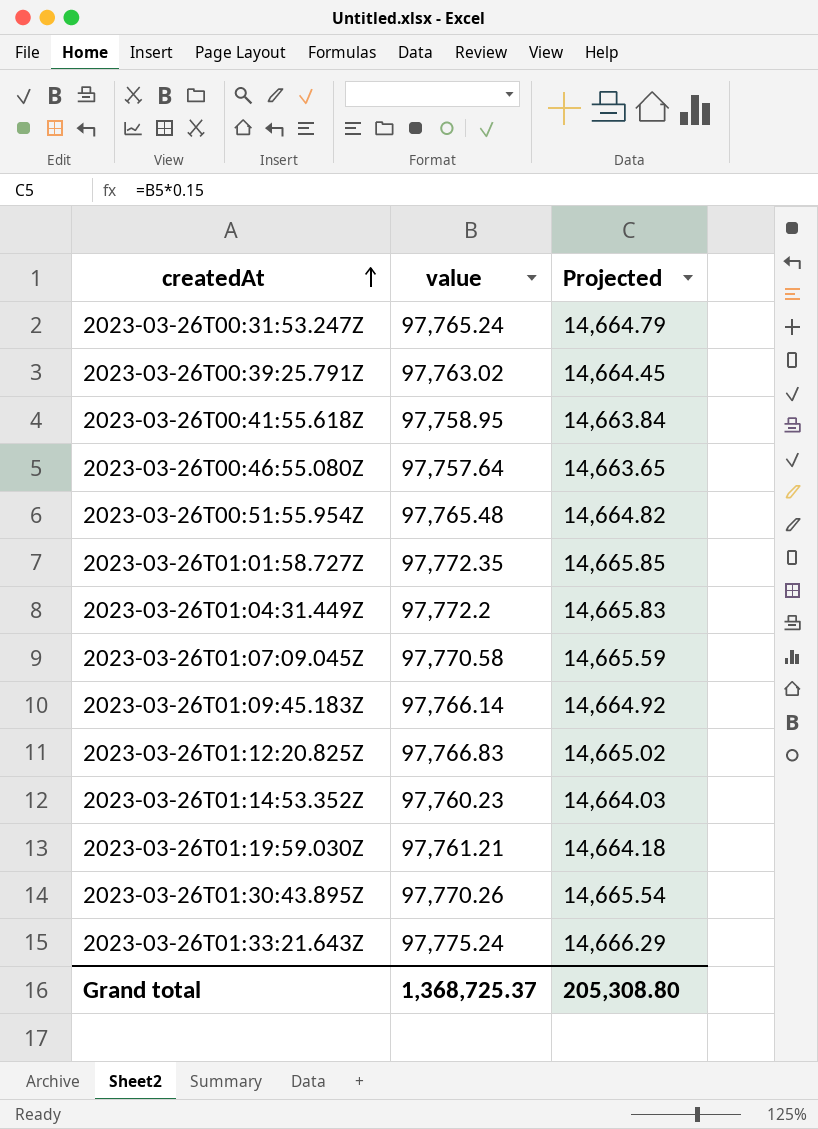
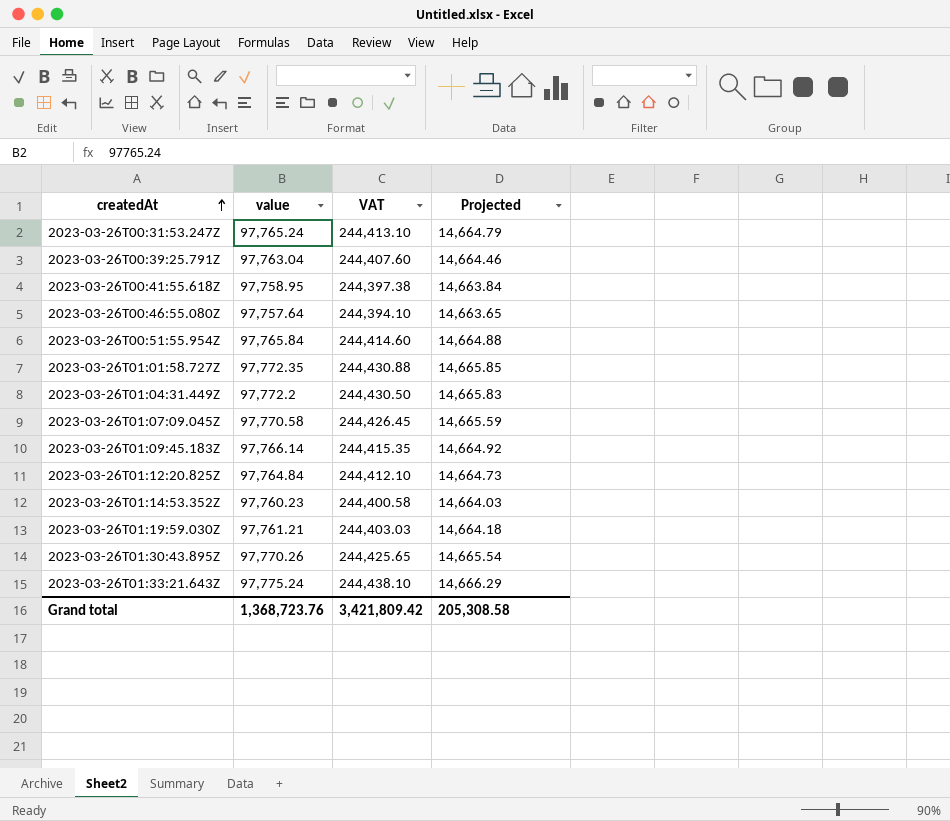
column VAT | formula: none -> [value] * 2.5
2023-03-26T00:39:25.791Z | value: 97,763.02 -> 97,763.04
2023-03-26T00:39:25.791Z | Projected: 14,664.45 -> 14,664.46
2023-03-26T00:51:55.954Z | value: 97,765.48 -> 97,765.84
2023-03-26T00:51:55.954Z | Projected: 14,664.82 -> 14,664.88
2023-03-26T01:12:20.825Z | value: 97,766.83 -> 97,764.84
2023-03-26T01:12:20.825Z | Projected: 14,665.02 -> 14,664.73
Grand total | value: 1,368,725.37 -> 1,368,723.76
Grand total | Projected: 205,308.80 -> 205,308.58

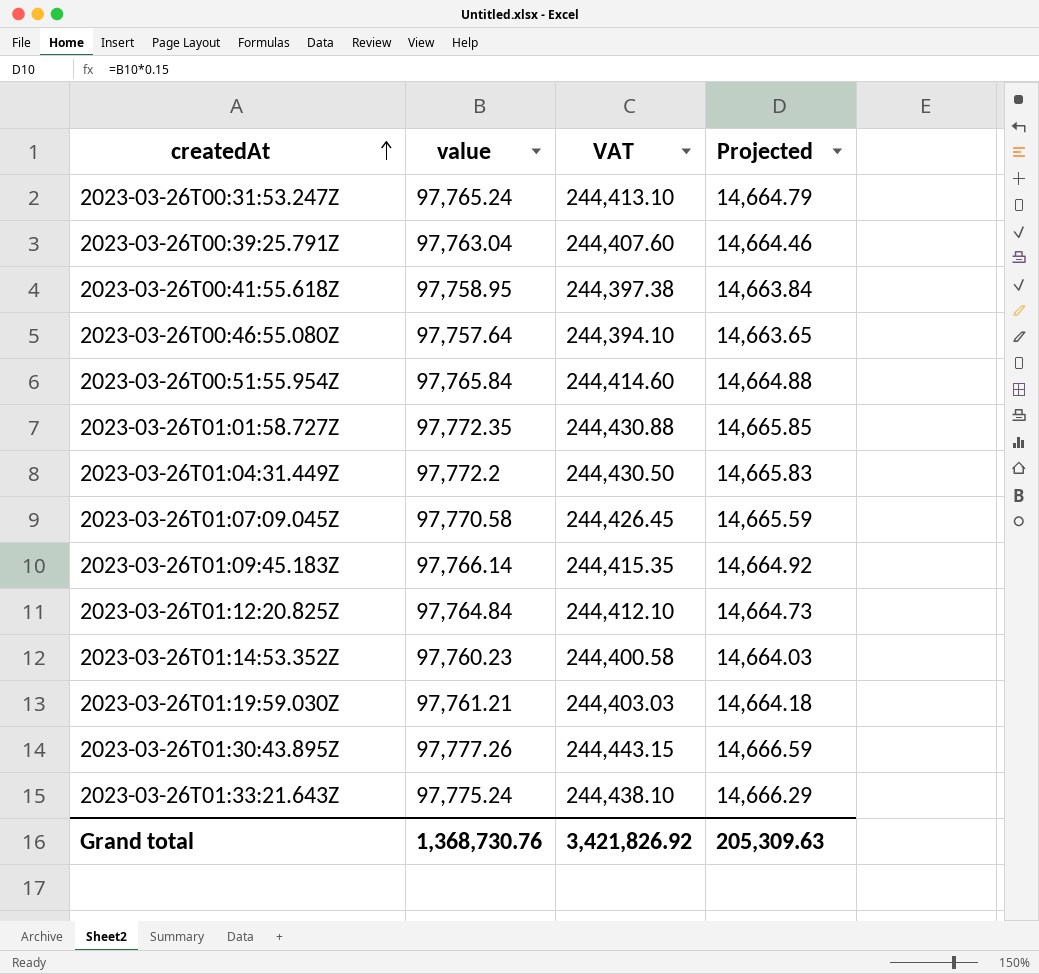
2023-03-26T01:30:43.895Z | value: 97,770.26 -> 97,777.26
2023-03-26T01:30:43.895Z | VAT: 244,425.65 -> 244,443.15
2023-03-26T01:30:43.895Z | Projected: 14,665.54 -> 14,666.59
Grand total | value: 1,368,723.76 -> 1,368,730.76
Grand total | VAT: 3,421,809.42 -> 3,421,826.92
Grand total | Projected: 205,308.58 -> 205,309.63

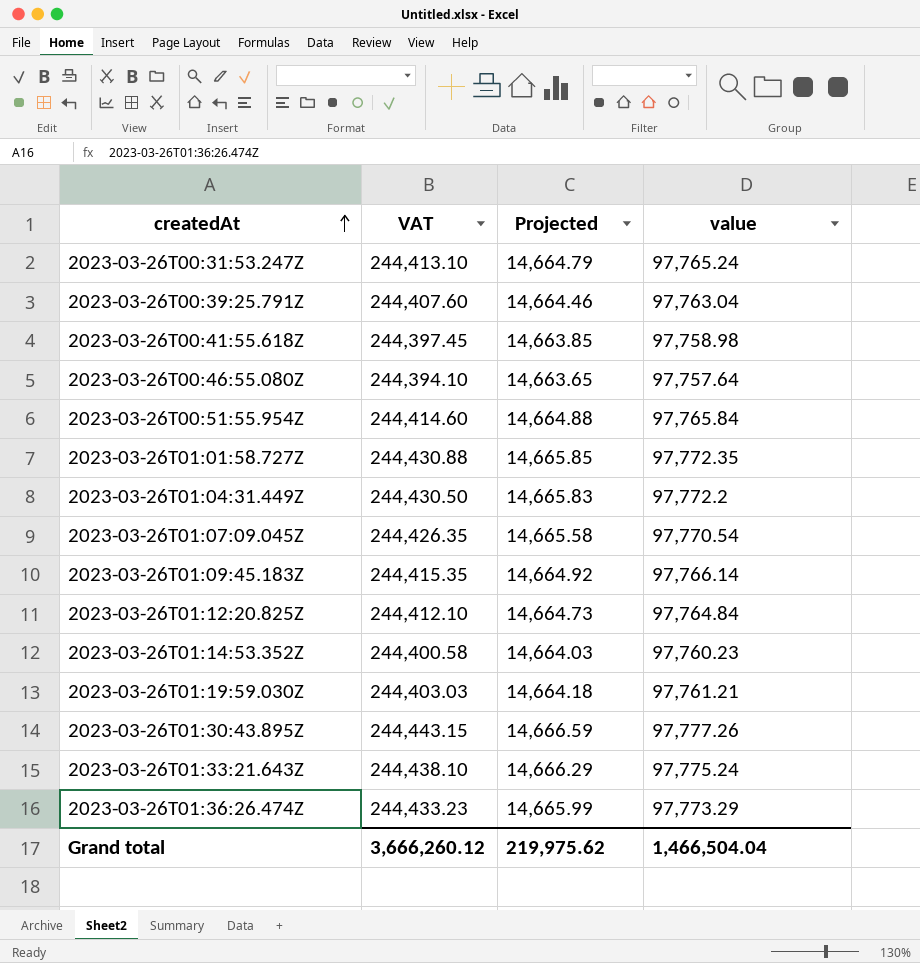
column value | position: 2 -> 4
2023-03-26T00:41:55.618Z | VAT: 244,397.38 -> 244,397.45
2023-03-26T00:41:55.618Z | Projected: 14,663.84 -> 14,663.85
2023-03-26T00:41:55.618Z | value: 97,758.95 -> 97,758.98
2023-03-26T01:07:09.045Z | VAT: 244,426.45 -> 244,426.35
2023-03-26T01:07:09.045Z | Projected: 14,665.59 -> 14,665.58
2023-03-26T01:07:09.045Z | value: 97,770.58 -> 97,770.54
row 2023-03-26T01:36:26.474Z: none -> 244,433.23 | 14,665.99 | 97,773.29
Grand total | VAT: 3,421,826.92 -> 3,666,260.12
Grand total | Projected: 205,309.63 -> 219,975.62
Grand total | value: 1,368,730.76 -> 1,466,504.04

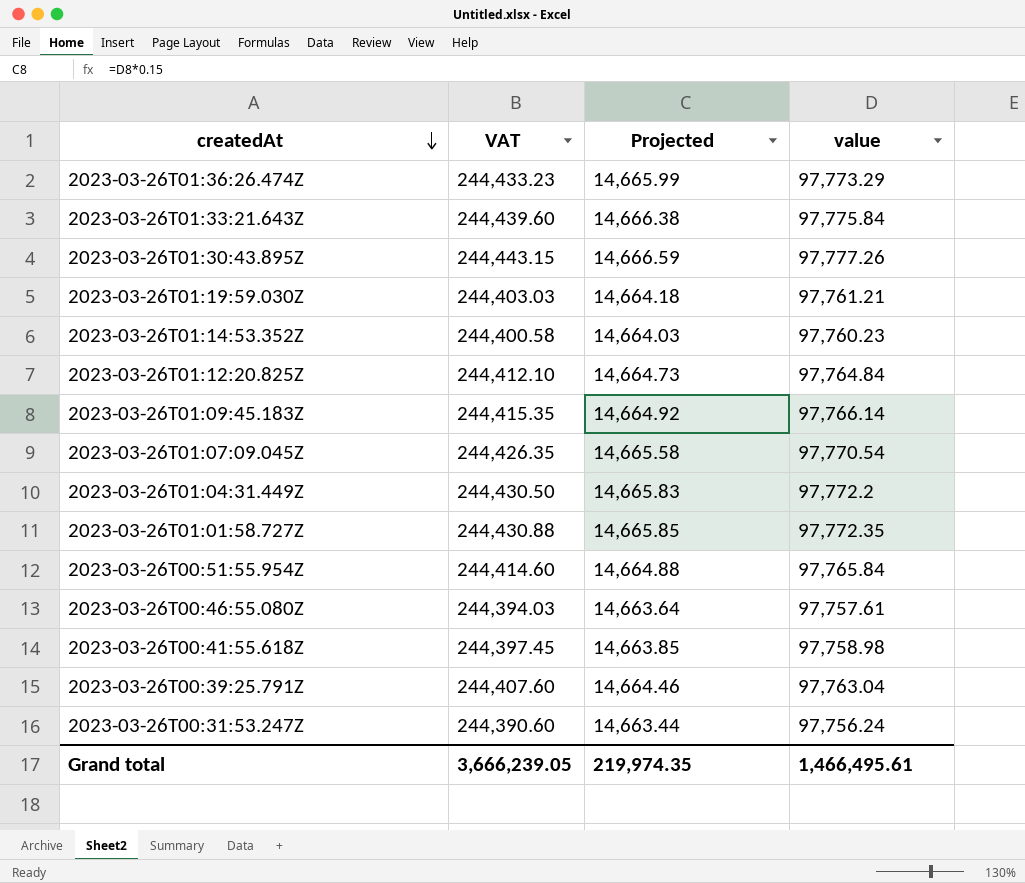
row order: createdAt ascending -> createdAt descending
2023-03-26T01:33:21.643Z | VAT: 244,438.10 -> 244,439.60
2023-03-26T01:33:21.643Z | Projected: 14,666.29 -> 14,666.38
2023-03-26T01:33:21.643Z | value: 97,775.24 -> 97,775.84
2023-03-26T00:46:55.080Z | VAT: 244,394.10 -> 244,394.03
2023-03-26T00:46:55.080Z | Projected: 14,663.65 -> 14,663.64
2023-03-26T00:46:55.080Z | value: 97,757.64 -> 97,757.61
2023-03-26T00:31:53.247Z | VAT: 244,413.10 -> 244,390.60
2023-03-26T00:31:53.247Z | Projected: 14,664.79 -> 14,663.44
2023-03-26T00:31:53.247Z | value: 97,765.24 -> 97,756.24
Grand total | VAT: 3,666,260.12 -> 3,666,239.05
Grand total | Projected: 219,975.62 -> 219,974.35
Grand total | value: 1,466,504.04 -> 1,466,495.61

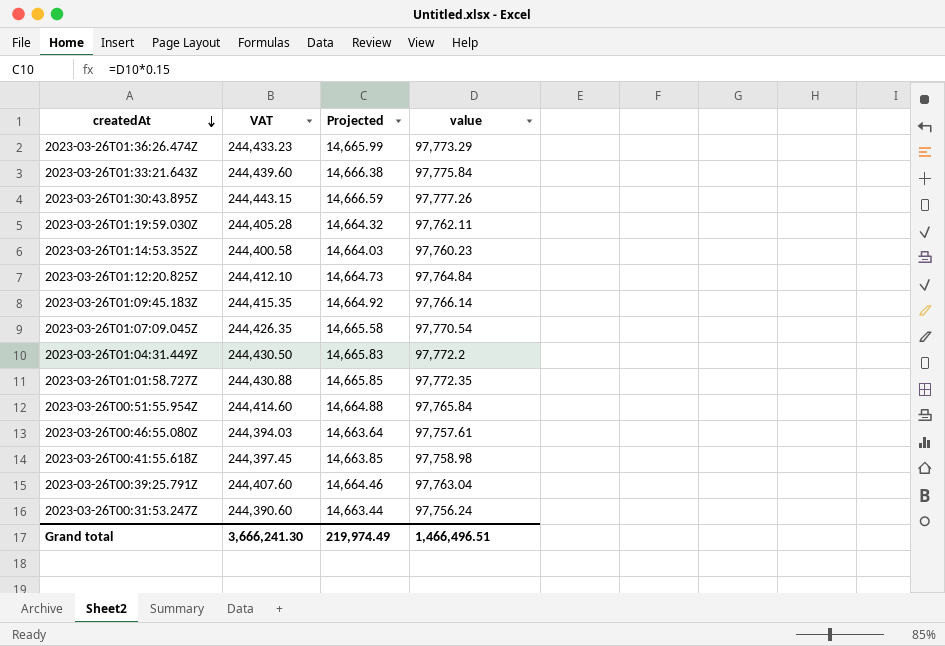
2023-03-26T01:19:59.030Z | VAT: 244,403.03 -> 244,405.28
2023-03-26T01:19:59.030Z | Projected: 14,664.18 -> 14,664.32
2023-03-26T01:19:59.030Z | value: 97,761.21 -> 97,762.11
Grand total | VAT: 3,666,239.05 -> 3,666,241.30
Grand total | Projected: 219,974.35 -> 219,974.49
Grand total | value: 1,466,495.61 -> 1,466,496.51

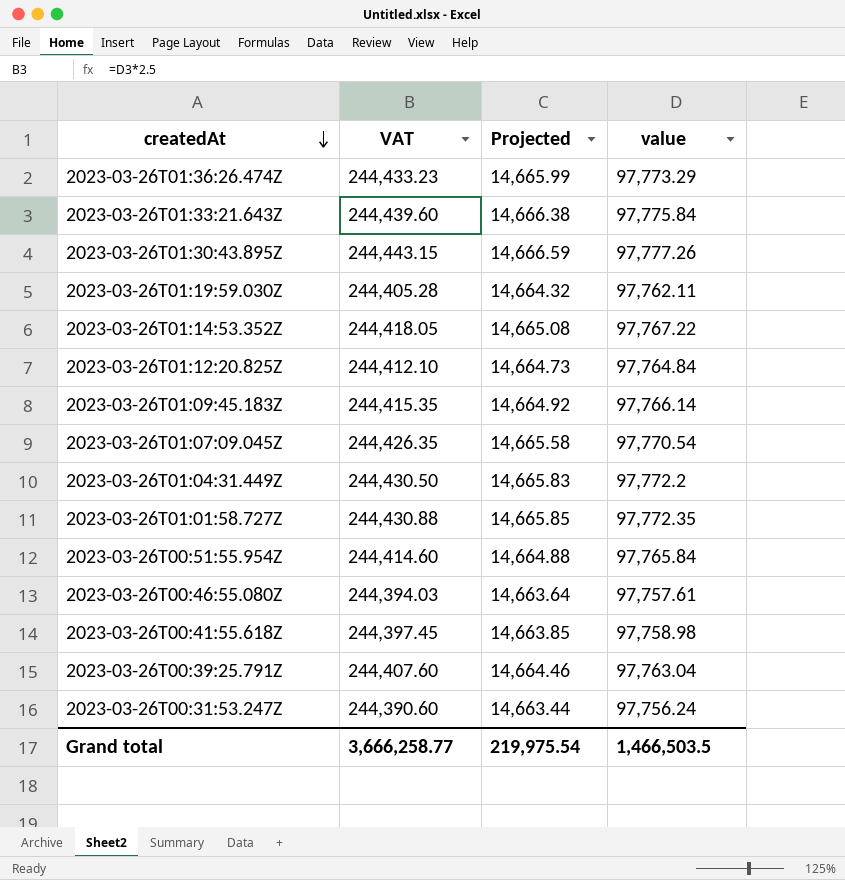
2023-03-26T01:14:53.352Z | VAT: 244,400.58 -> 244,418.05
2023-03-26T01:14:53.352Z | Projected: 14,664.03 -> 14,665.08
2023-03-26T01:14:53.352Z | value: 97,760.23 -> 97,767.22
Grand total | VAT: 3,666,241.30 -> 3,666,258.77
Grand total | Projected: 219,974.49 -> 219,975.54
Grand total | value: 1,466,496.51 -> 1,466,503.5

